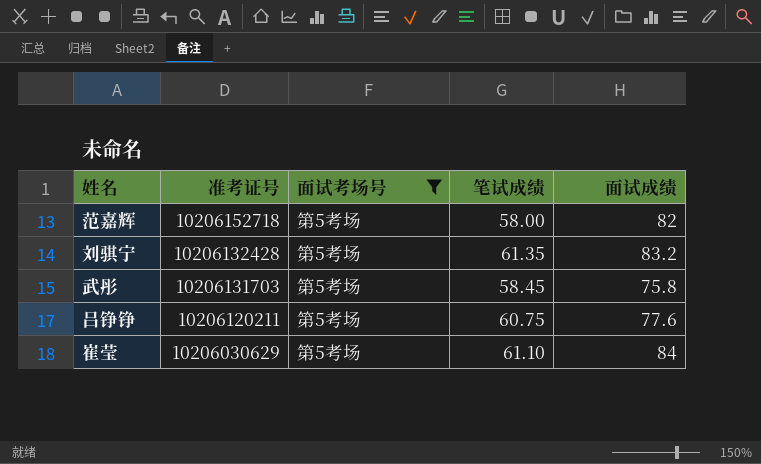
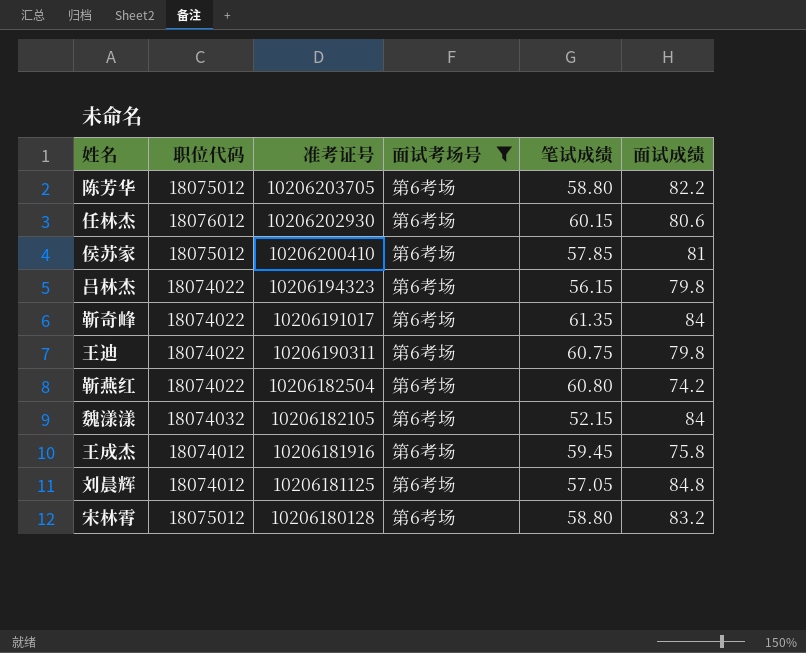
filter: 面试考场号 = 第5考场 -> 面试考场号 = 第6考场
column 职位代码 | position: none -> 2

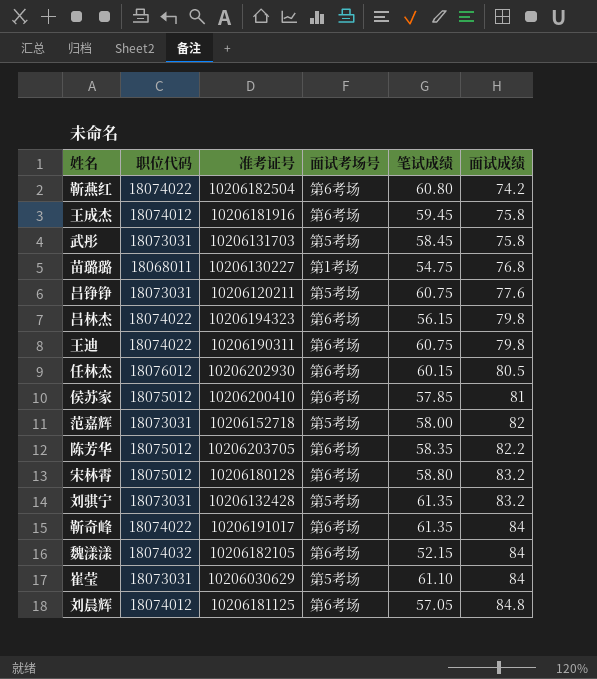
filter: 面试考场号 = 第6考场 -> none
row order: 准考证号 descending -> 面试成绩 ascending
任林杰 | 面试成绩: 80.6 -> 80.5
陈芳华 | 笔试成绩: 58.80 -> 58.35

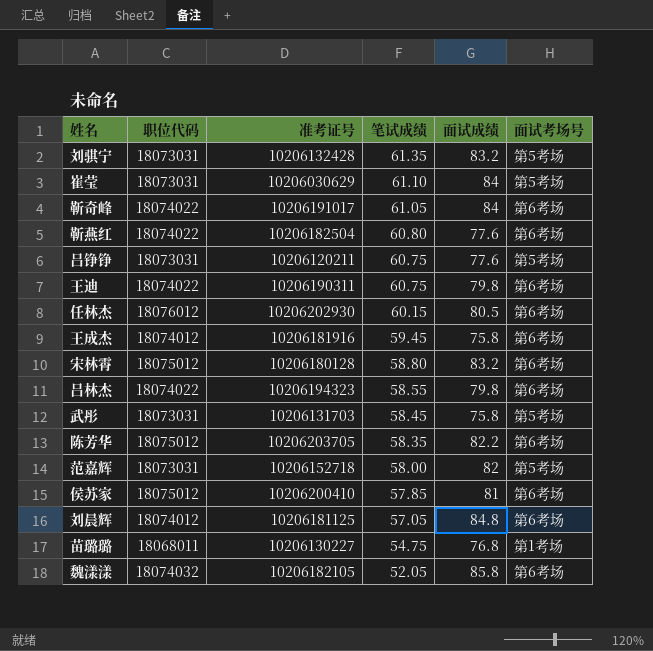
row order: 面试成绩 ascending -> 笔试成绩 descending
column 面试考场号 | position: 4 -> 6
靳奇峰 | 笔试成绩: 61.35 -> 61.05
靳燕红 | 面试成绩: 74.2 -> 77.6
吕林杰 | 笔试成绩: 56.15 -> 58.55
魏漾漾 | 笔试成绩: 52.15 -> 52.05
魏漾漾 | 面试成绩: 84 -> 85.8

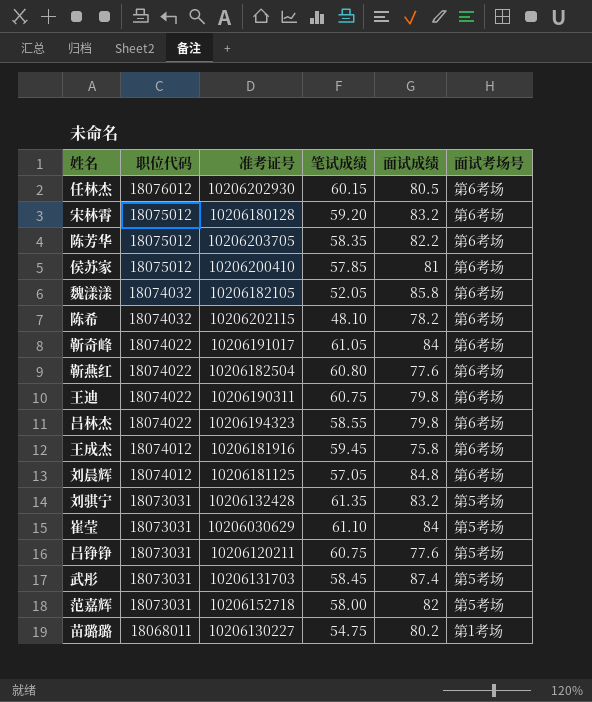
row order: 笔试成绩 descending -> 职位代码 descending
宋林霄 | 笔试成绩: 58.80 -> 59.20
row 陈希: none -> 18074032 | 10206202115 | 48.10 | 78.2 | 第6考场
武彤 | 面试成绩: 75.8 -> 87.4
苗璐璐 | 面试成绩: 76.8 -> 80.2

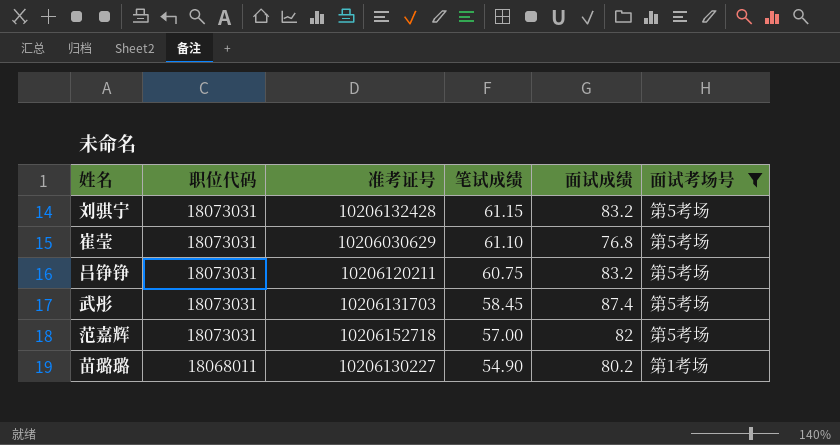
filter: none -> 面试考场号 != 第6考场
刘骐宁 | 笔试成绩: 61.35 -> 61.15
崔莹 | 面试成绩: 84 -> 76.8
吕铮铮 | 面试成绩: 77.6 -> 83.2
范嘉辉 | 笔试成绩: 58.00 -> 57.00
苗璐璐 | 笔试成绩: 54.75 -> 54.90

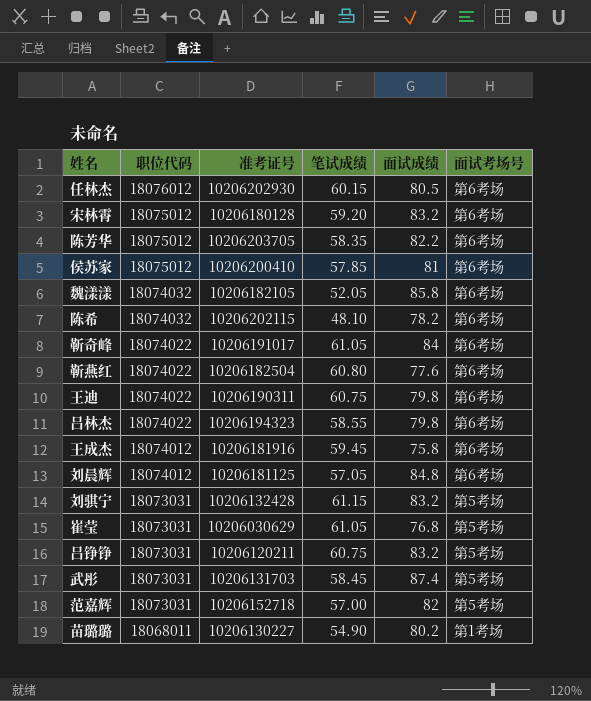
filter: 面试考场号 != 第6考场 -> none
崔莹 | 笔试成绩: 61.10 -> 61.05

